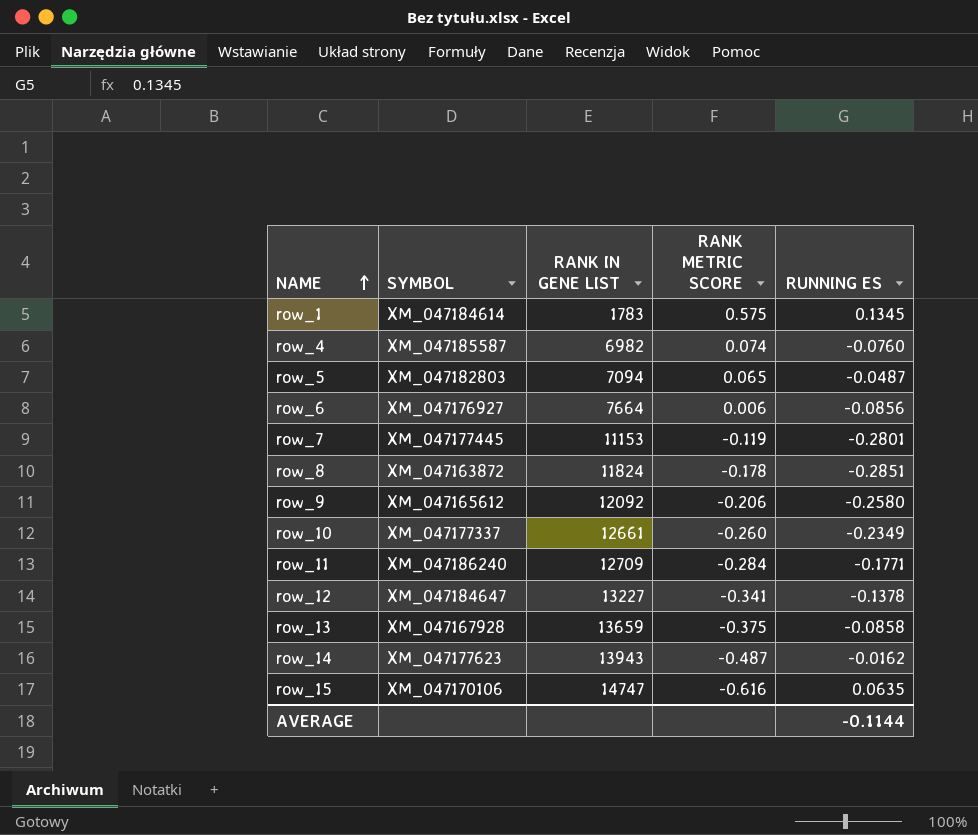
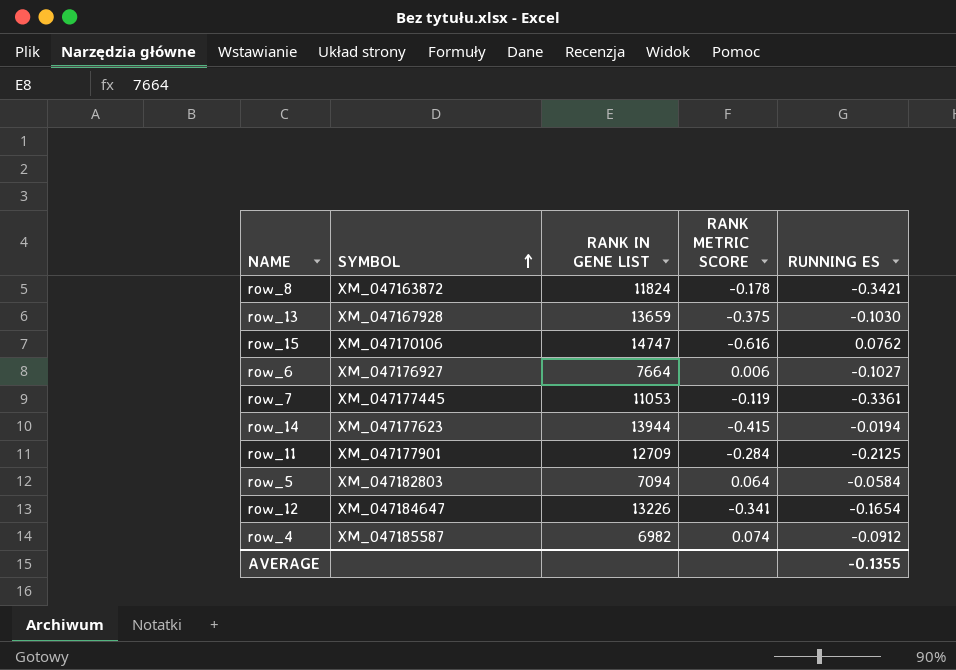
row order: NAME ascending -> SYMBOL ascending
row row_1: XM_047184614 | 1783 | 0.575 | 0.1345 -> none
row row_9: XM_047165612 | 12092 | -0.206 | -0.2580 -> none
row row_10: XM_047177337 | 12661 | -0.260 | -0.2349 -> none
row_8 | RUNNING ES: -0.2851 -> -0.3421
row_13 | RUNNING ES: -0.0858 -> -0.1030
row_15 | RUNNING ES: 0.0635 -> 0.0762
row_6 | RUNNING ES: -0.0856 -> -0.1027
row_7 | RANK IN GENE LIST: 11153 -> 11053
row_7 | RUNNING ES: -0.2801 -> -0.3361
row_14 | RANK IN GENE LIST: 13943 -> 13944
row_14 | RANK METRIC SCORE: -0.487 -> -0.415
row_14 | RUNNING ES: -0.0162 -> -0.0194
row_11 | SYMBOL: XM_047186240 -> XM_047177901
row_11 | RUNNING ES: -0.1771 -> -0.2125
row_5 | RANK METRIC SCORE: 0.065 -> 0.064
row_5 | RUNNING ES: -0.0487 -> -0.0584
row_12 | RANK IN GENE LIST: 13227 -> 13226
row_12 | RUNNING ES: -0.1378 -> -0.1654
row_4 | RUNNING ES: -0.0760 -> -0.0912
AVERAGE | RUNNING ES: -0.1144 -> -0.1355

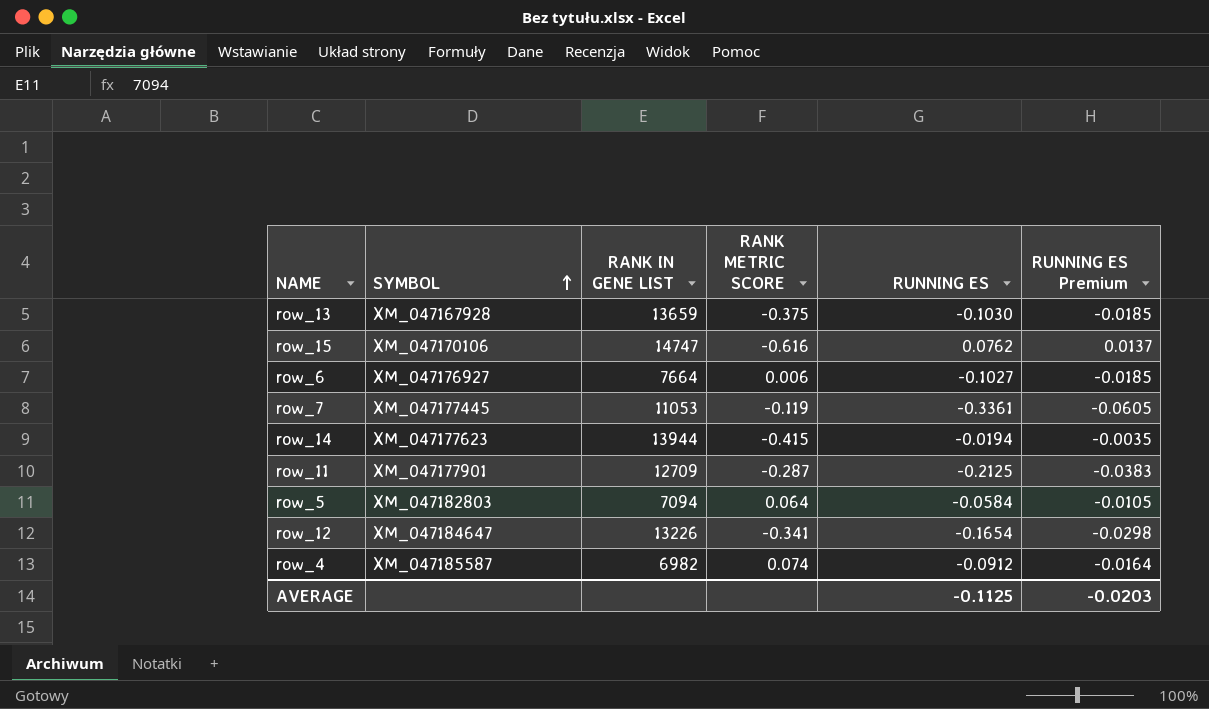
column RUNNING ES Premium | formula: none -> [RUNNING ES] * 0.18
row row_8: XM_047163872 | 11824 | -0.178 | -0.3421 -> none
row_11 | RANK METRIC SCORE: -0.284 -> -0.287
AVERAGE | RUNNING ES: -0.1355 -> -0.1125

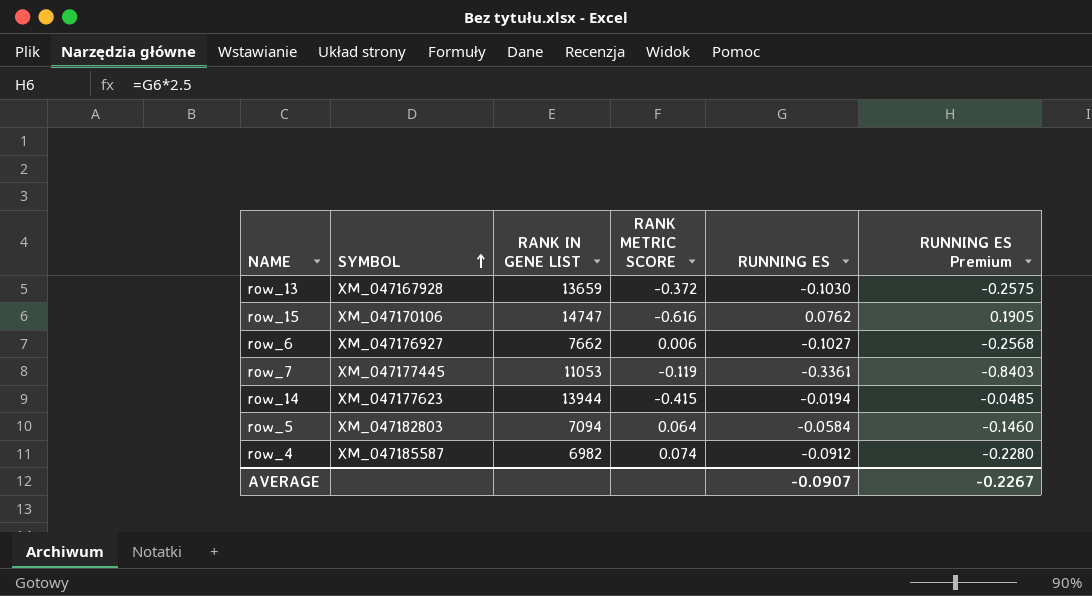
column RUNNING ES Premium | formula: [RUNNING ES] * 0.18 -> [RUNNING ES] * 2.5
row row_11: XM_047177901 | 12709 | -0.287 | -0.2125 | -0.0383 -> none
row row_12: XM_047184647 | 13226 | -0.341 | -0.1654 | -0.0298 -> none
row_13 | RANK METRIC SCORE: -0.375 -> -0.372
row_6 | RANK IN GENE LIST: 7664 -> 7662
AVERAGE | RUNNING ES: -0.1125 -> -0.0907
AVERAGE | RUNNING ES Premium: -0.0203 -> -0.2267

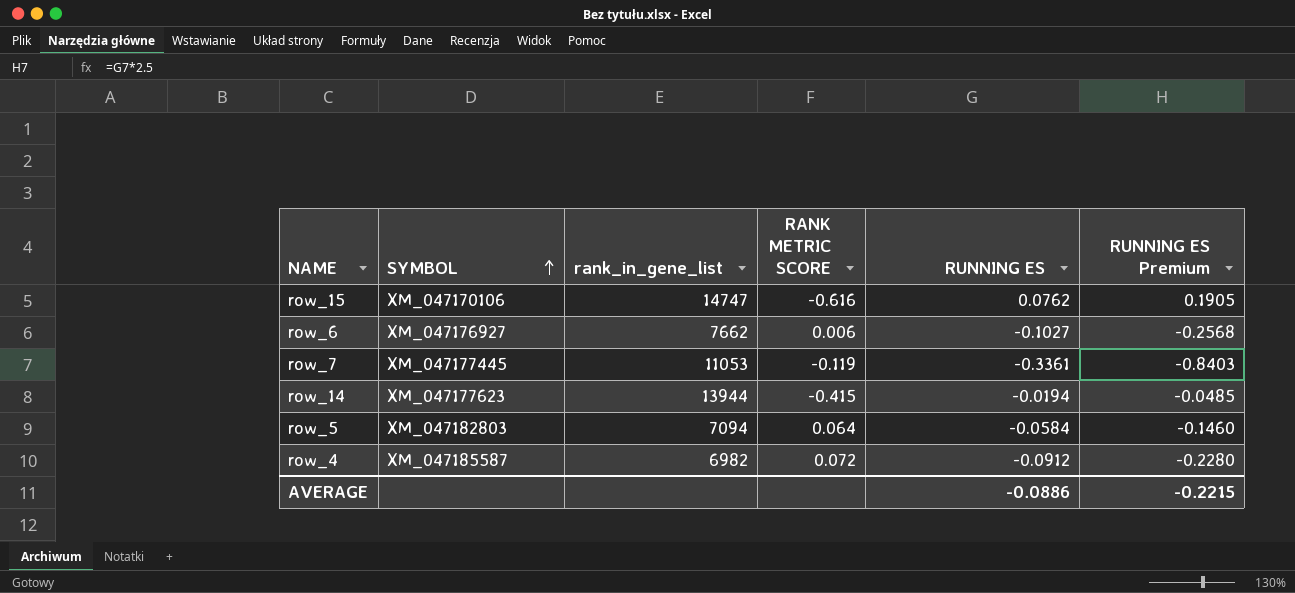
column name: RANK IN GENE LIST -> rank_in_gene_list
row row_13: XM_047167928 | 13659 | -0.372 | -0.1030 | -0.2575 -> none
row_4 | RANK METRIC SCORE: 0.074 -> 0.072
AVERAGE | RUNNING ES: -0.0907 -> -0.0886
AVERAGE | RUNNING ES Premium: -0.2267 -> -0.2215

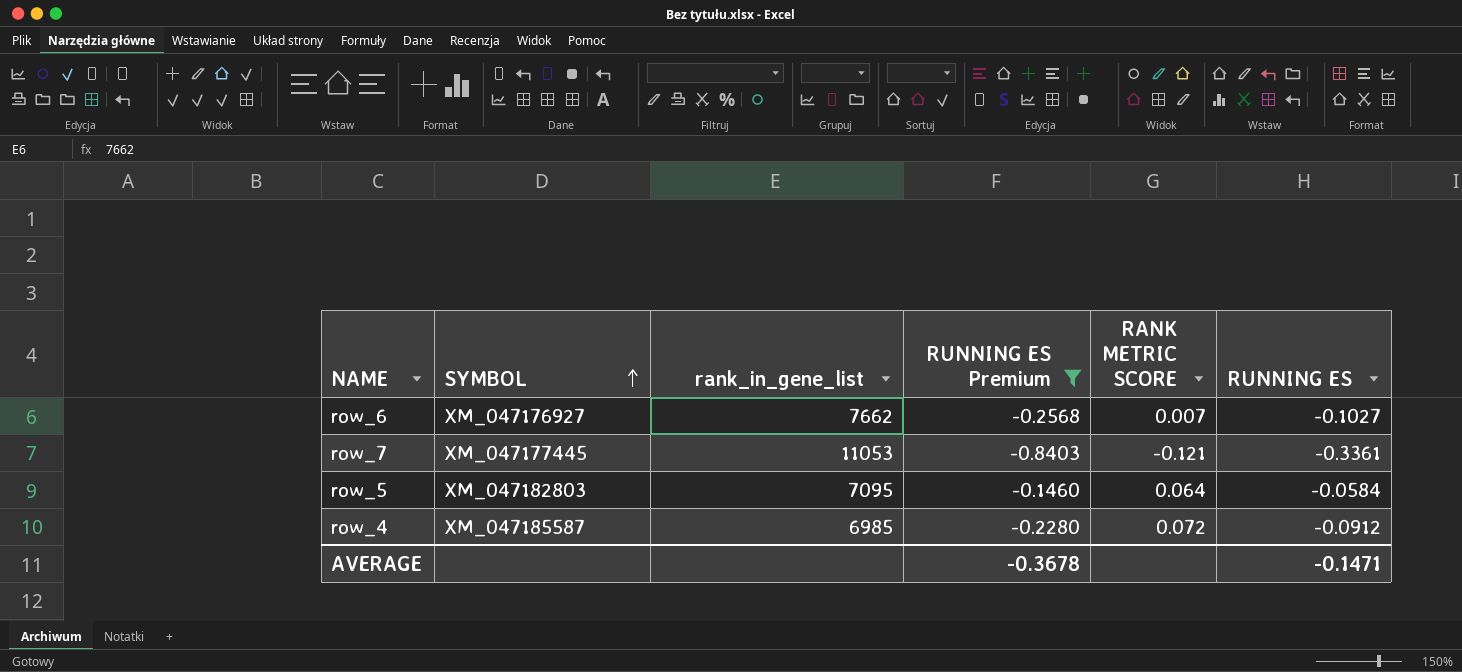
filter: none -> RUNNING ES Premium <= -0.1460
column RUNNING ES Premium | position: 6 -> 4
row_6 | RANK METRIC SCORE: 0.006 -> 0.007
row_7 | RANK METRIC SCORE: -0.119 -> -0.121
row_5 | rank_in_gene_list: 7094 -> 7095
row_4 | rank_in_gene_list: 6982 -> 6985
AVERAGE | RUNNING ES Premium: -0.2215 -> -0.3678
AVERAGE | RUNNING ES: -0.0886 -> -0.1471

